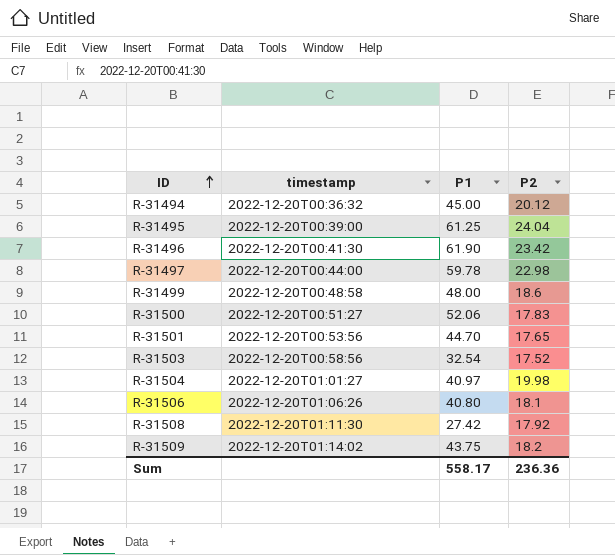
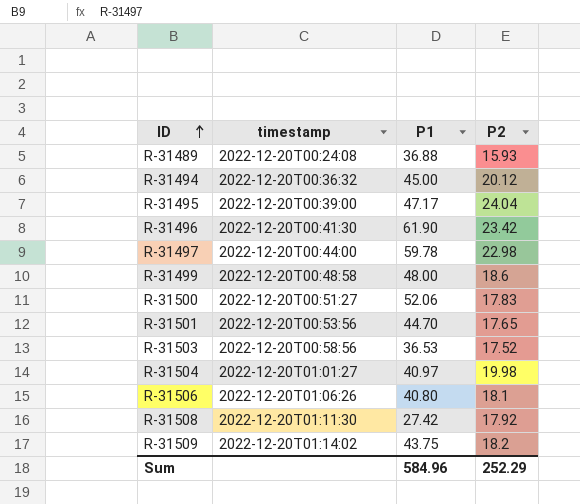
row R-31489: none -> 2022-12-20T00:24:08 | 36.88 | 15.93
R-31495 | P1: 61.25 -> 47.17
R-31503 | P1: 32.54 -> 36.53
Sum | P1: 558.17 -> 584.96
Sum | P2: 236.36 -> 252.29

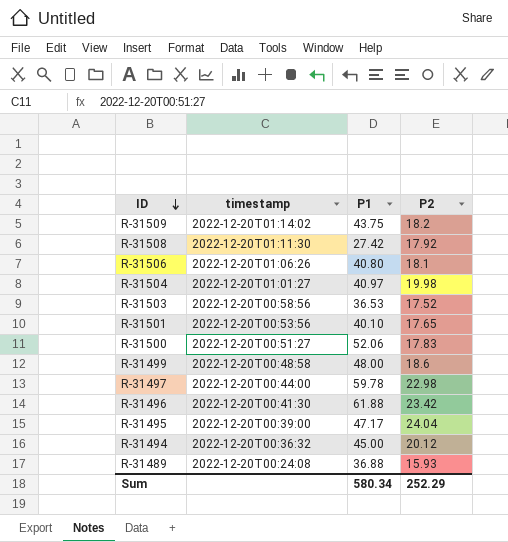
row order: ID ascending -> ID descending
R-31501 | P1: 44.70 -> 40.10
R-31496 | P1: 61.90 -> 61.88
Sum | P1: 584.96 -> 580.34

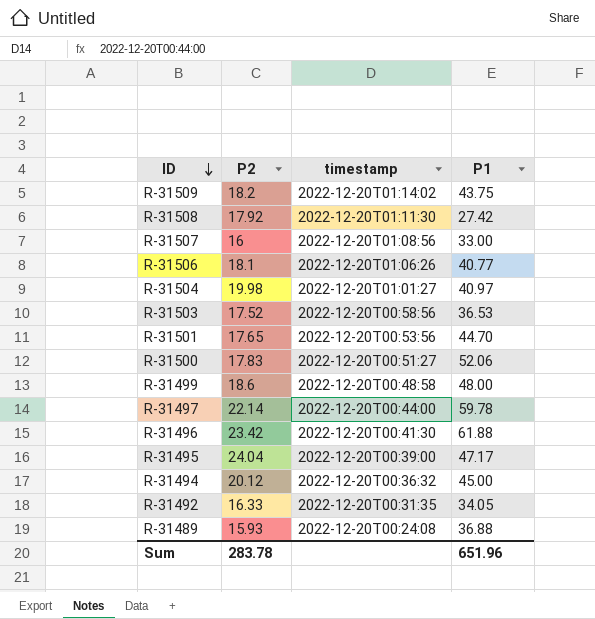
column P2 | position: 4 -> 2
row R-31507: none -> 16 | 2022-12-20T01:08:56 | 33.00
R-31506 | P1: 40.80 -> 40.77
R-31501 | P1: 40.10 -> 44.70
R-31497 | P2: 22.98 -> 22.14
row R-31492: none -> 16.33 | 2022-12-20T00:31:35 | 34.05
Sum | P2: 252.29 -> 283.78
Sum | P1: 580.34 -> 651.96

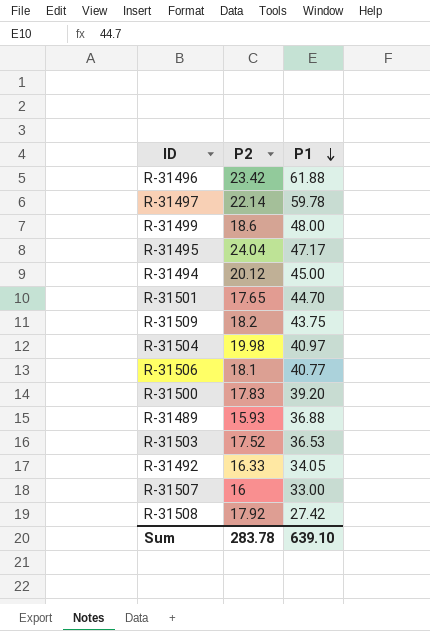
row order: ID descending -> P1 descending
column timestamp | position: 3 -> none
R-31500 | P1: 52.06 -> 39.20
Sum | P1: 651.96 -> 639.10

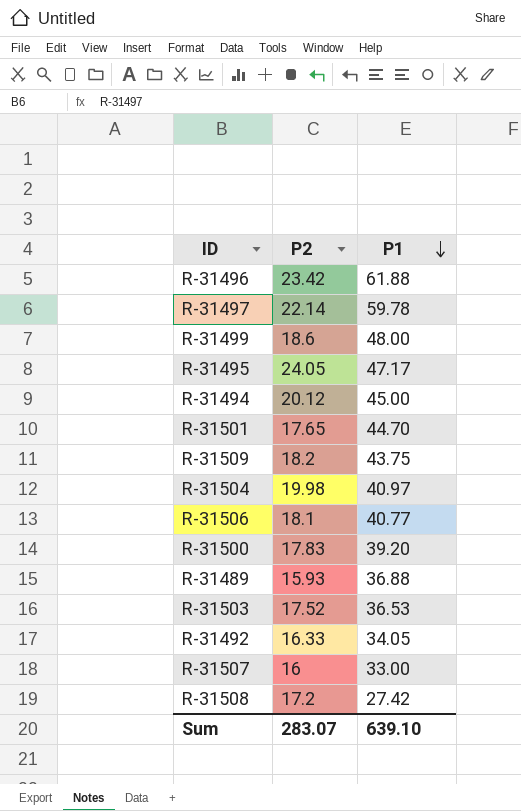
R-31495 | P2: 24.04 -> 24.05
R-31508 | P2: 17.92 -> 17.2
Sum | P2: 283.78 -> 283.07

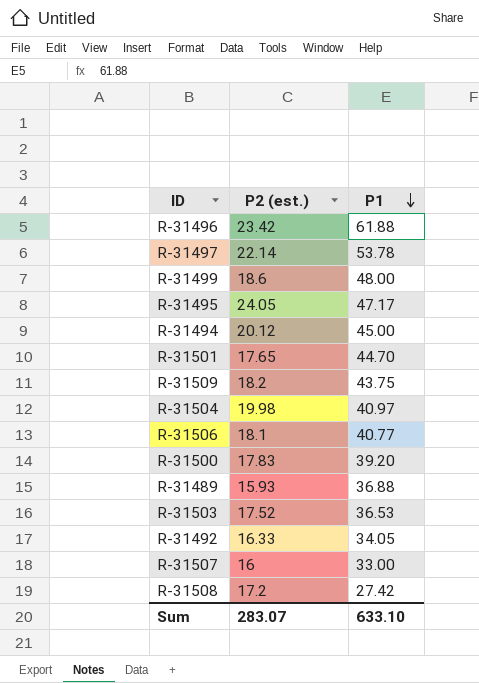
column name: P2 -> P2 (est.)
R-31497 | P1: 59.78 -> 53.78
Sum | P1: 639.10 -> 633.10

